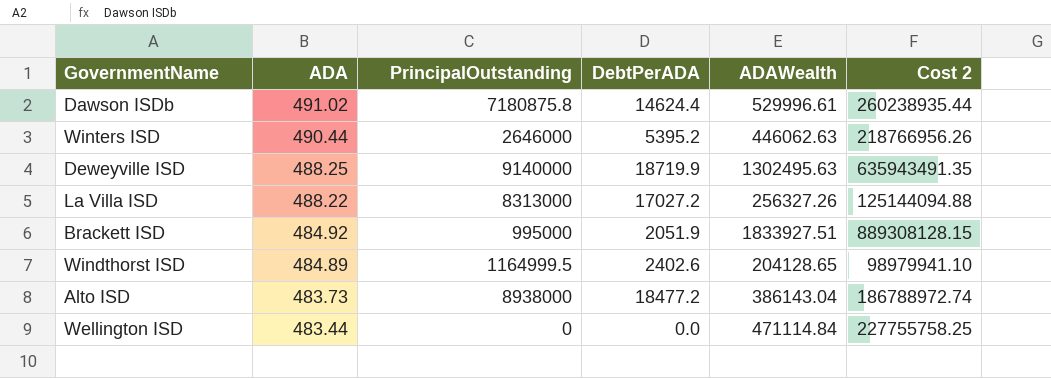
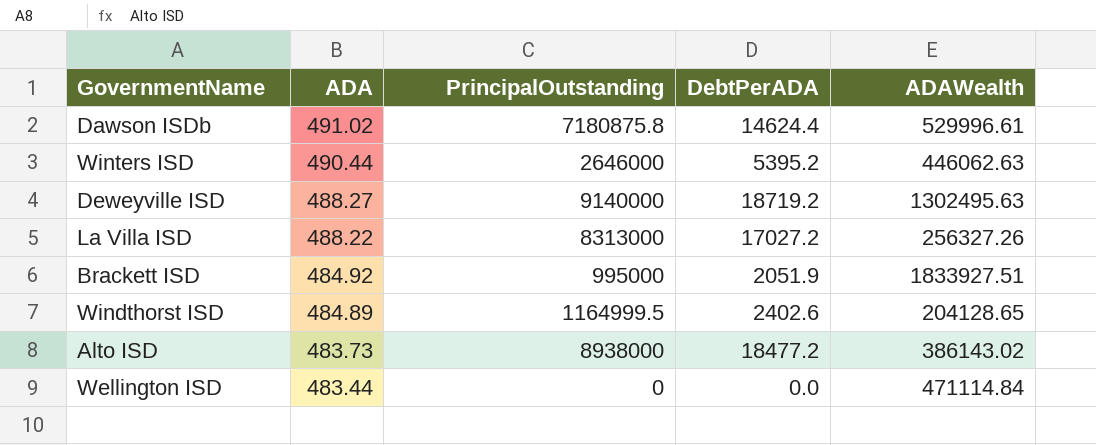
column Cost 2 | formula: [ADA] * [ADAWealth] -> none
Deweyville ISD | ADA: 488.25 -> 488.27
Deweyville ISD | DebtPerADA: 18719.9 -> 18719.2
Alto ISD | ADAWealth: 386143.04 -> 386143.02

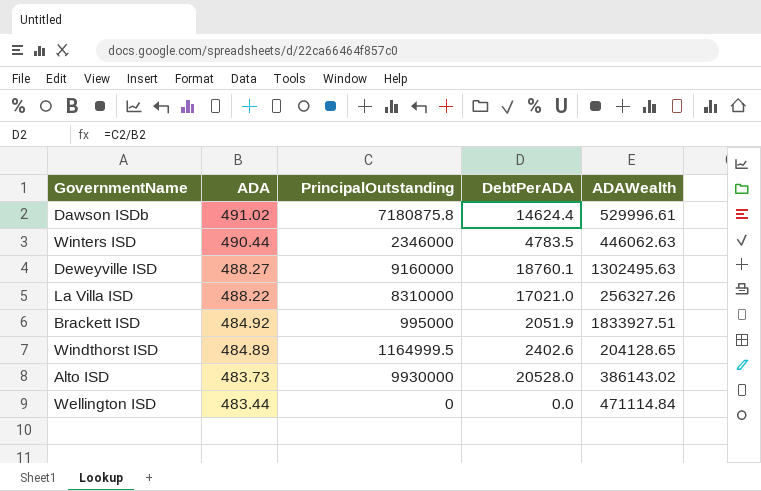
Winters ISD | PrincipalOutstanding: 2646000 -> 2346000
Winters ISD | DebtPerADA: 5395.2 -> 4783.5
Deweyville ISD | PrincipalOutstanding: 9140000 -> 9160000
Deweyville ISD | DebtPerADA: 18719.2 -> 18760.1
La Villa ISD | PrincipalOutstanding: 8313000 -> 8310000
La Villa ISD | DebtPerADA: 17027.2 -> 17021.0
Alto ISD | PrincipalOutstanding: 8938000 -> 9930000
Alto ISD | DebtPerADA: 18477.2 -> 20528.0

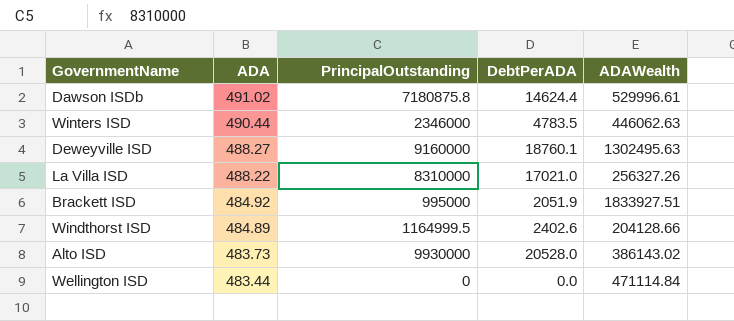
Windthorst ISD | ADAWealth: 204128.65 -> 204128.66

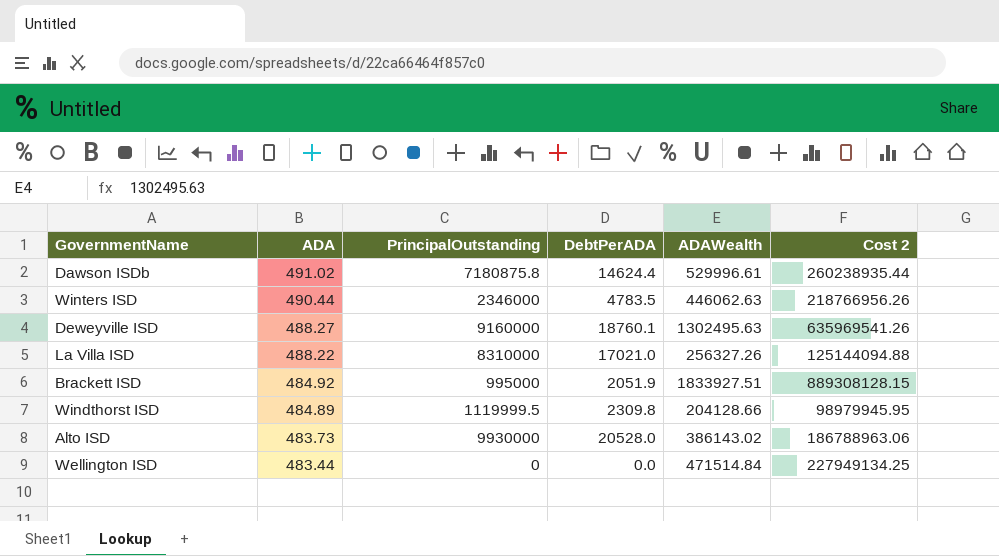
column Cost 2 | formula: none -> [ADA] * [ADAWealth]
Windthorst ISD | PrincipalOutstanding: 1164999.5 -> 1119999.5
Windthorst ISD | DebtPerADA: 2402.6 -> 2309.8
Wellington ISD | ADAWealth: 471114.84 -> 471514.84

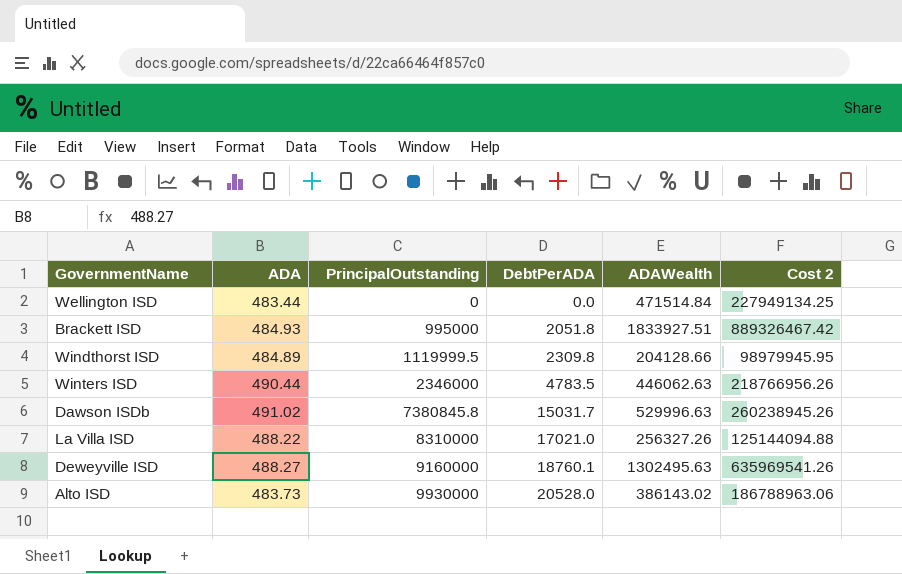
row order: ADA descending -> PrincipalOutstanding ascending
Brackett ISD | ADA: 484.92 -> 484.93
Brackett ISD | DebtPerADA: 2051.9 -> 2051.8
Brackett ISD | Cost 2: 889308128.15 -> 889326467.42
Dawson ISDb | PrincipalOutstanding: 7180875.8 -> 7380845.8
Dawson ISDb | DebtPerADA: 14624.4 -> 15031.7
Dawson ISDb | ADAWealth: 529996.61 -> 529996.63
Dawson ISDb | Cost 2: 260238935.44 -> 260238945.26

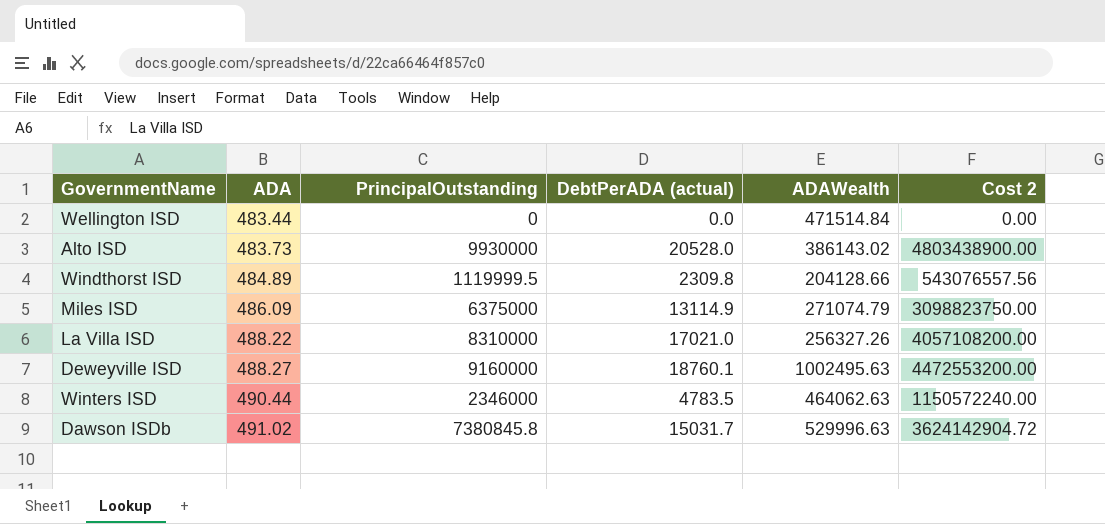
row order: PrincipalOutstanding ascending -> ADA ascending
column name: DebtPerADA -> DebtPerADA (actual)
column Cost 2 | formula: [ADA] * [ADAWealth] -> [ADA] * [PrincipalOutstanding]
row Brackett ISD: 484.93 | 995000 | 2051.8 | 1833927.51 | 889326467.42 -> none
row Miles ISD: none -> 486.09 | 6375000 | 13114.9 | 271074.79 | 3098823750.00
Deweyville ISD | ADAWealth: 1302495.63 -> 1002495.63
Winters ISD | ADAWealth: 446062.63 -> 464062.63

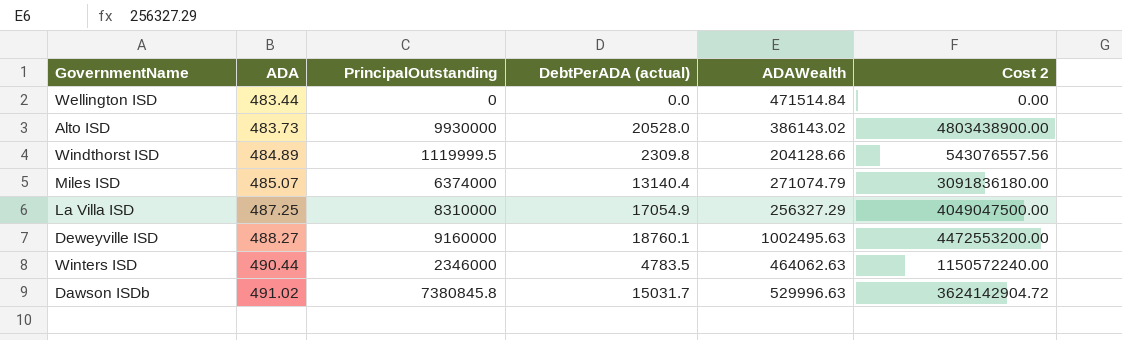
Miles ISD | ADA: 486.09 -> 485.07
Miles ISD | PrincipalOutstanding: 6375000 -> 6374000
Miles ISD | DebtPerADA (actual): 13114.9 -> 13140.4
Miles ISD | Cost 2: 3098823750.00 -> 3091836180.00
La Villa ISD | ADA: 488.22 -> 487.25
La Villa ISD | DebtPerADA (actual): 17021.0 -> 17054.9
La Villa ISD | ADAWealth: 256327.26 -> 256327.29
La Villa ISD | Cost 2: 4057108200.00 -> 4049047500.00

